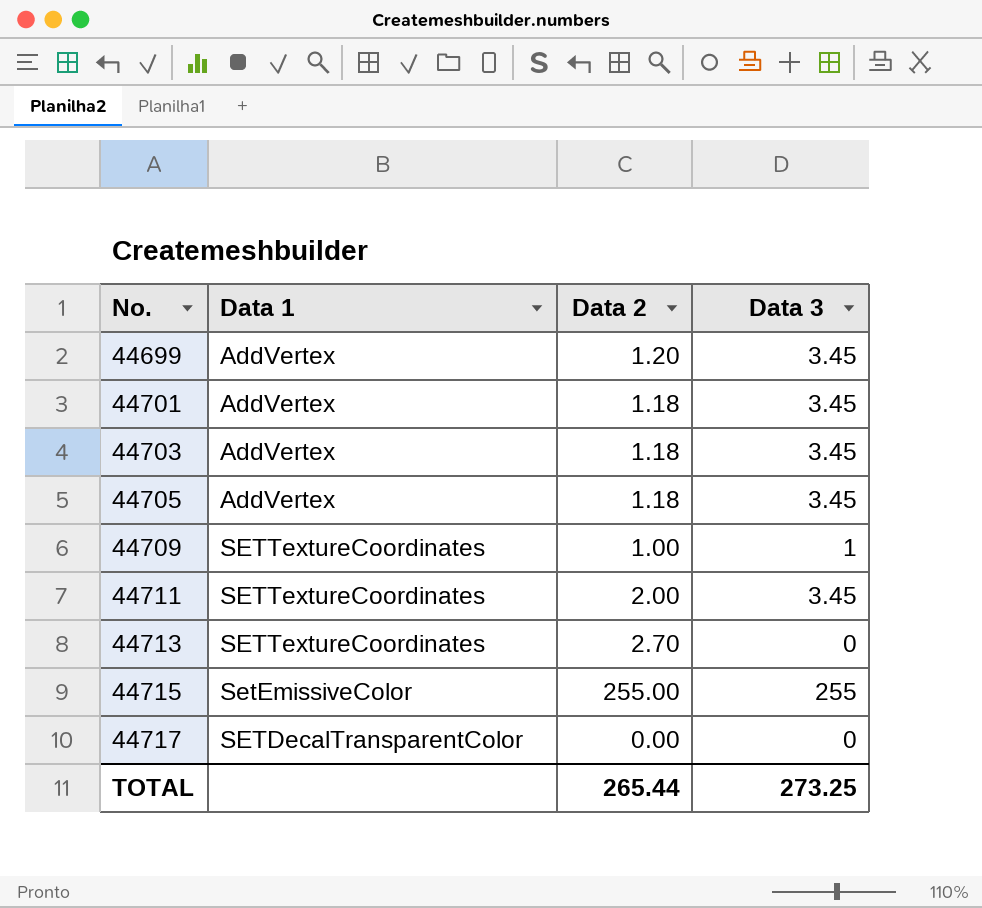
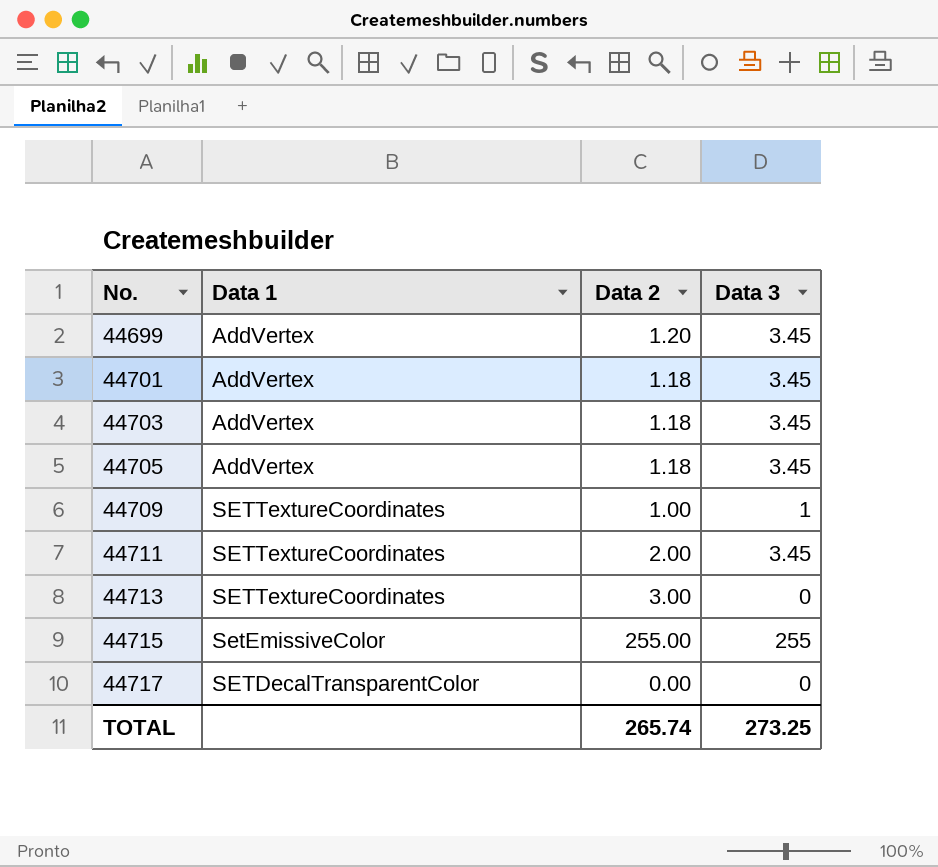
44713 | Data 2: 2.70 -> 3.00
TOTAL | Data 2: 265.44 -> 265.74

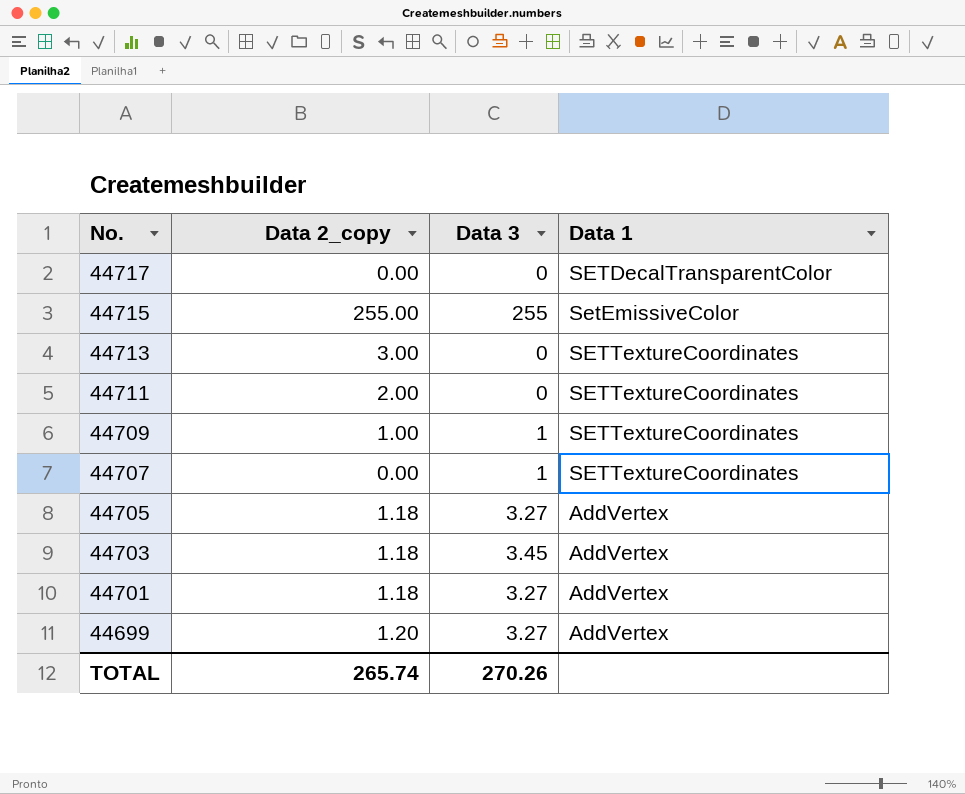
row order: No. ascending -> No. descending
column name: Data 2 -> Data 2_copy
column Data 1 | position: 2 -> 4
44711 | Data 3: 3.45 -> 0
row 44707: none -> 0.00 | 1 | SETTextureCoordinates
44705 | Data 3: 3.45 -> 3.27
44701 | Data 3: 3.45 -> 3.27
44699 | Data 3: 3.45 -> 3.27
TOTAL | Data 3: 273.25 -> 270.26

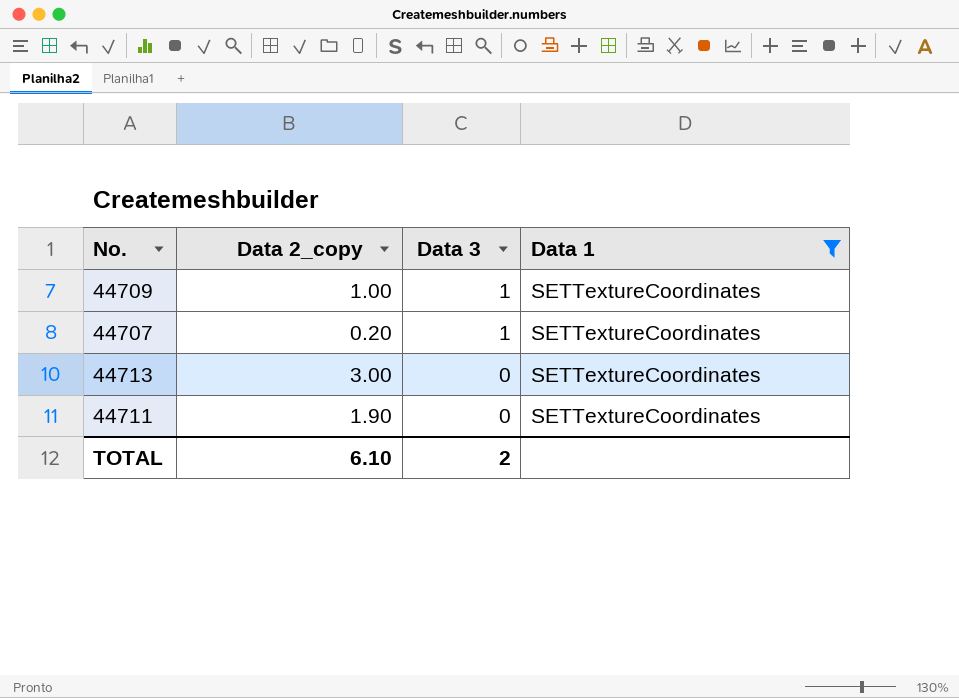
filter: none -> Data 1 = SETTextureCoordinates
row order: No. descending -> Data 3 descending
44707 | Data 2_copy: 0.00 -> 0.20
44711 | Data 2_copy: 2.00 -> 1.90
TOTAL | Data 2_copy: 265.74 -> 6.10
TOTAL | Data 3: 270.26 -> 2

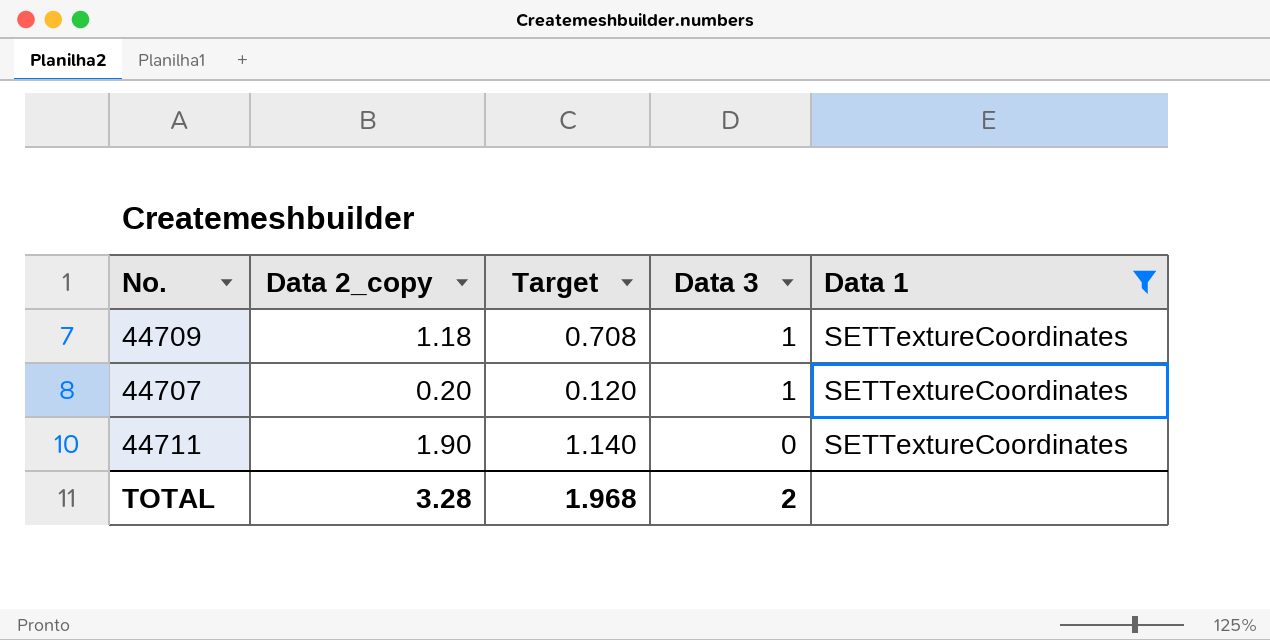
column Target | formula: none -> [Data 2_copy] * 0.6
row 44713: 3.00 | 0 | SETTextureCoordinates -> none
44709 | Data 2_copy: 1.00 -> 1.18
TOTAL | Data 2_copy: 6.10 -> 3.28

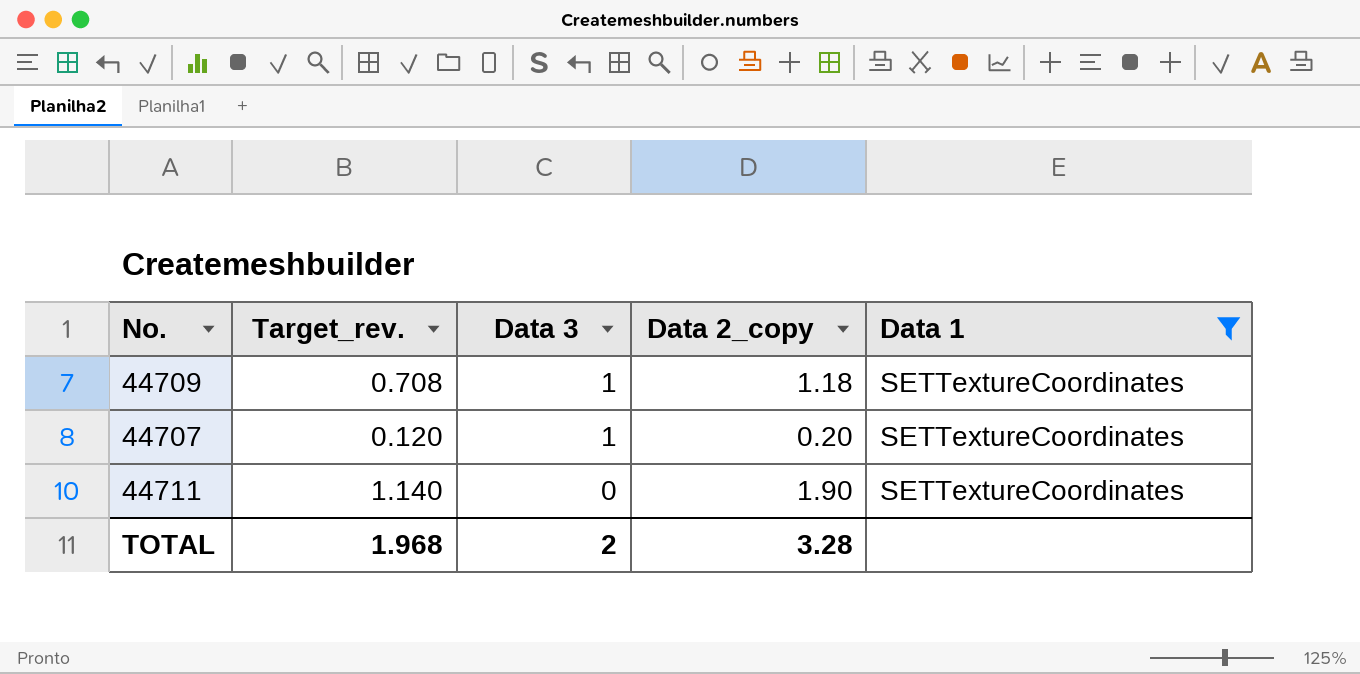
column name: Target -> Target_rev.
column Data 2_copy | position: 2 -> 4

